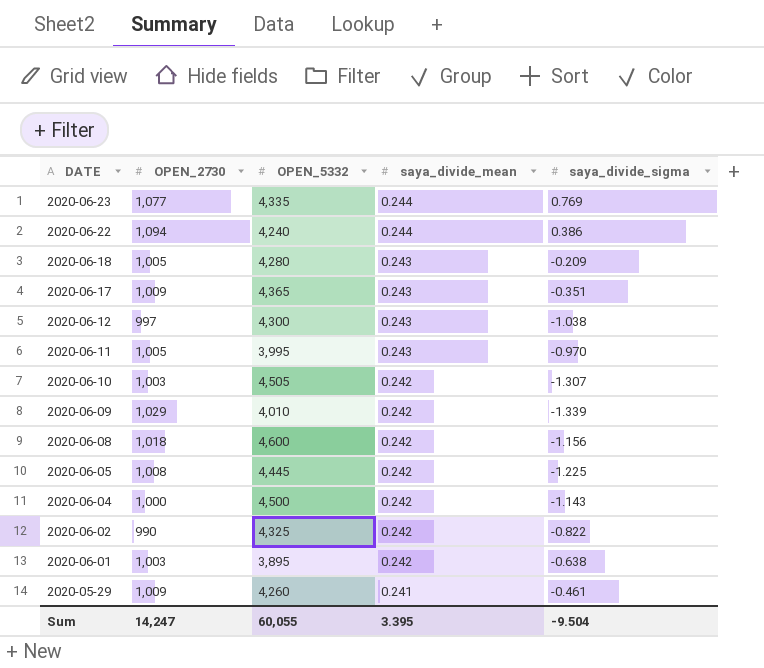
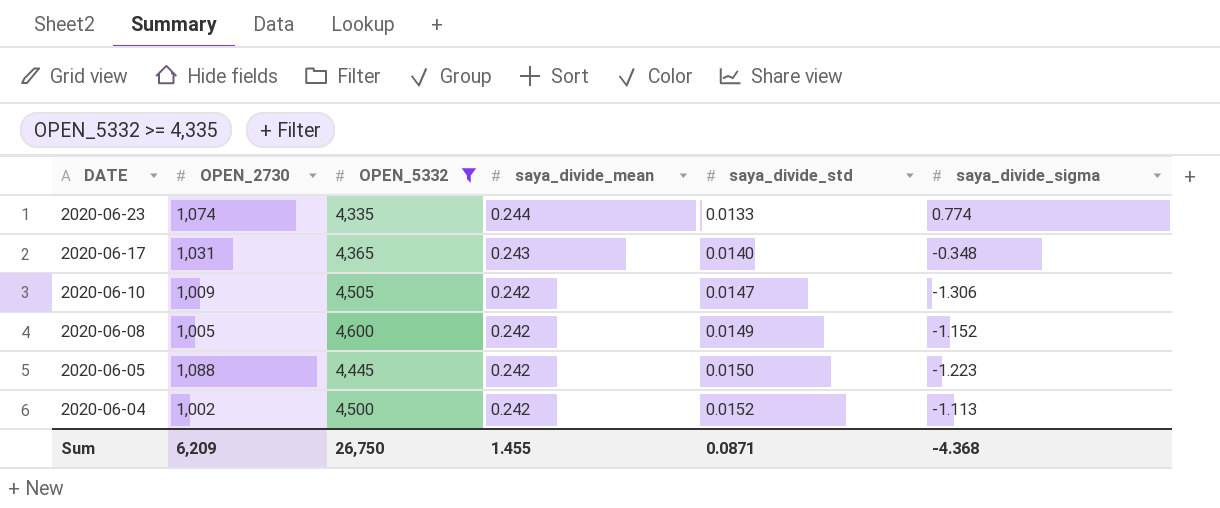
filter: none -> OPEN_5332 >= 4,335
column saya_divide_std | position: none -> 5
2020-06-23 | OPEN_2730: 1,077 -> 1,074
2020-06-23 | saya_divide_sigma: 0.769 -> 0.774
2020-06-17 | OPEN_2730: 1,009 -> 1,031
2020-06-17 | saya_divide_sigma: -0.351 -> -0.348
2020-06-10 | OPEN_2730: 1,003 -> 1,009
2020-06-10 | saya_divide_sigma: -1.307 -> -1.306
2020-06-08 | OPEN_2730: 1,018 -> 1,005
2020-06-08 | saya_divide_sigma: -1.156 -> -1.152
2020-06-05 | OPEN_2730: 1,008 -> 1,088
2020-06-05 | saya_divide_sigma: -1.225 -> -1.223
2020-06-04 | OPEN_2730: 1,000 -> 1,002
2020-06-04 | saya_divide_sigma: -1.143 -> -1.113
Sum | OPEN_2730: 14,247 -> 6,209
Sum | OPEN_5332: 60,055 -> 26,750
Sum | saya_divide_mean: 3.395 -> 1.455
Sum | saya_divide_sigma: -9.504 -> -4.368

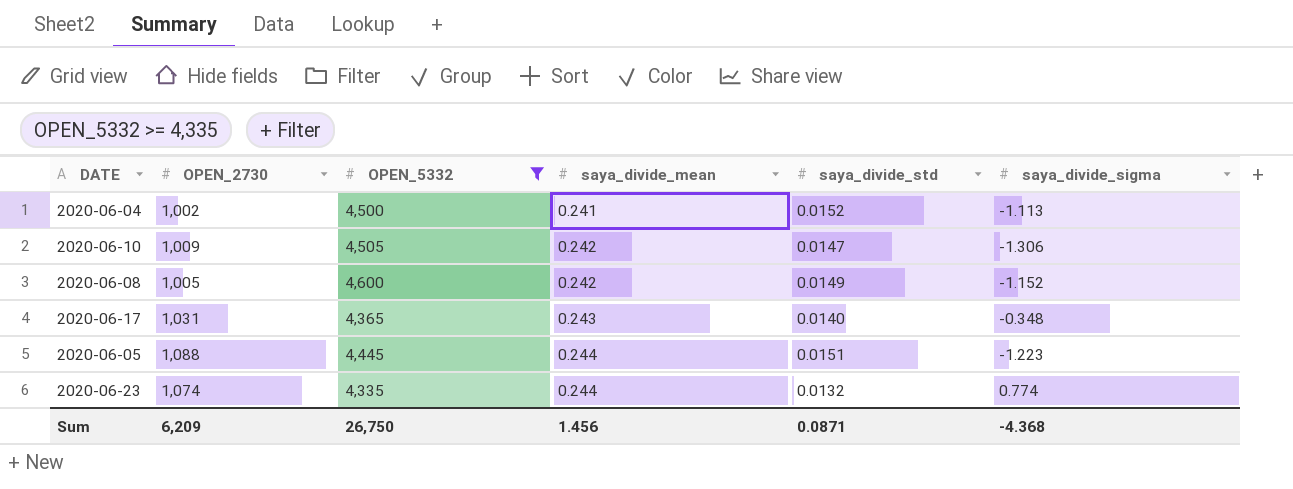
row order: DATE descending -> saya_divide_mean ascending
2020-06-04 | saya_divide_mean: 0.242 -> 0.241
2020-06-05 | saya_divide_mean: 0.242 -> 0.244
2020-06-05 | saya_divide_std: 0.0150 -> 0.0151
2020-06-23 | saya_divide_std: 0.0133 -> 0.0132
Sum | saya_divide_mean: 1.455 -> 1.456

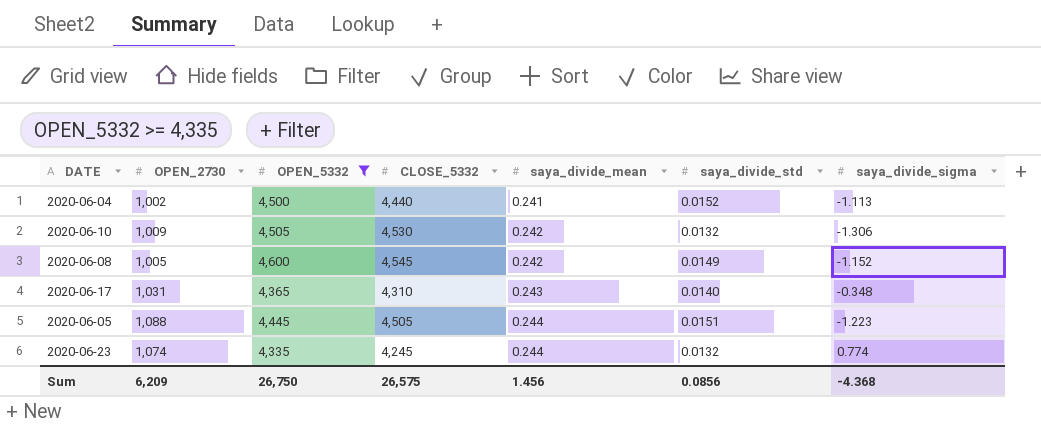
column CLOSE_5332 | position: none -> 4
2020-06-10 | saya_divide_std: 0.0147 -> 0.0132
Sum | saya_divide_std: 0.0871 -> 0.0856

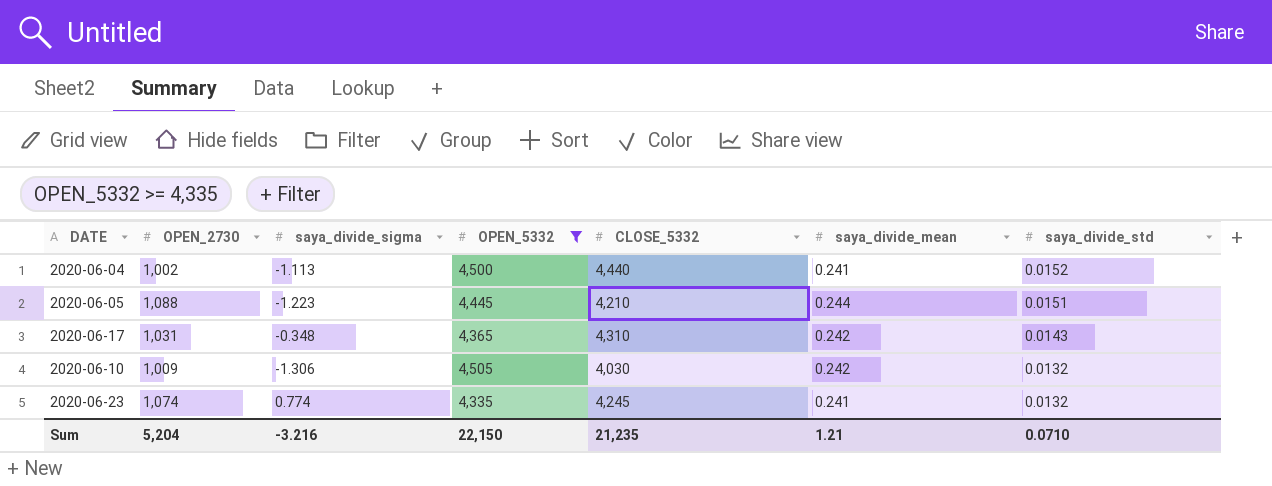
row order: saya_divide_mean ascending -> saya_divide_std descending
column saya_divide_sigma | position: 7 -> 3
row 2020-06-08: 1,005 | 4,600 | 4,545 | 0.242 | 0.0149 | -1.152 -> none
2020-06-05 | CLOSE_5332: 4,505 -> 4,210
2020-06-17 | saya_divide_mean: 0.243 -> 0.242
2020-06-17 | saya_divide_std: 0.0140 -> 0.0143
2020-06-10 | CLOSE_5332: 4,530 -> 4,030
2020-06-23 | saya_divide_mean: 0.244 -> 0.241
Sum | OPEN_2730: 6,209 -> 5,204
Sum | saya_divide_sigma: -4.368 -> -3.216
Sum | OPEN_5332: 26,750 -> 22,150
Sum | CLOSE_5332: 26,575 -> 21,235
Sum | saya_divide_mean: 1.456 -> 1.21
Sum | saya_divide_std: 0.0856 -> 0.0710

